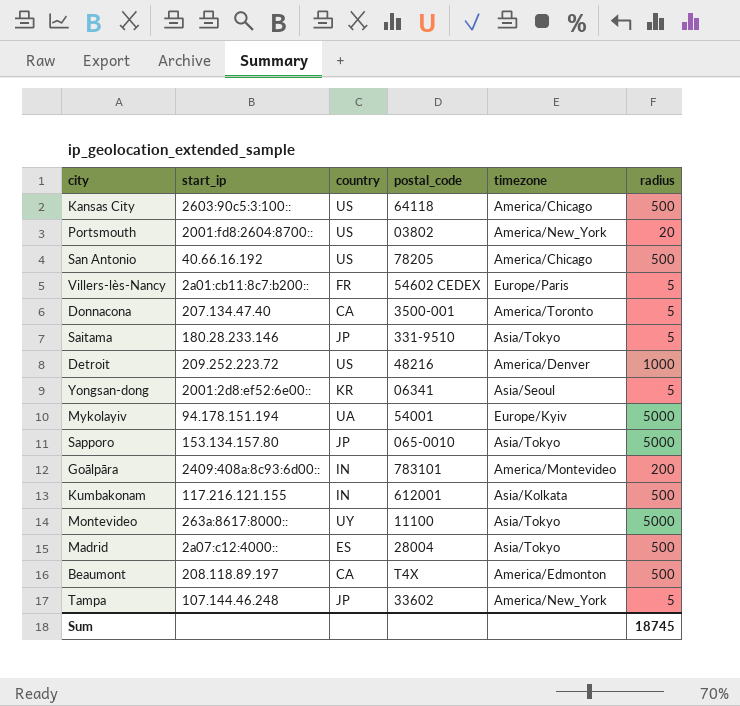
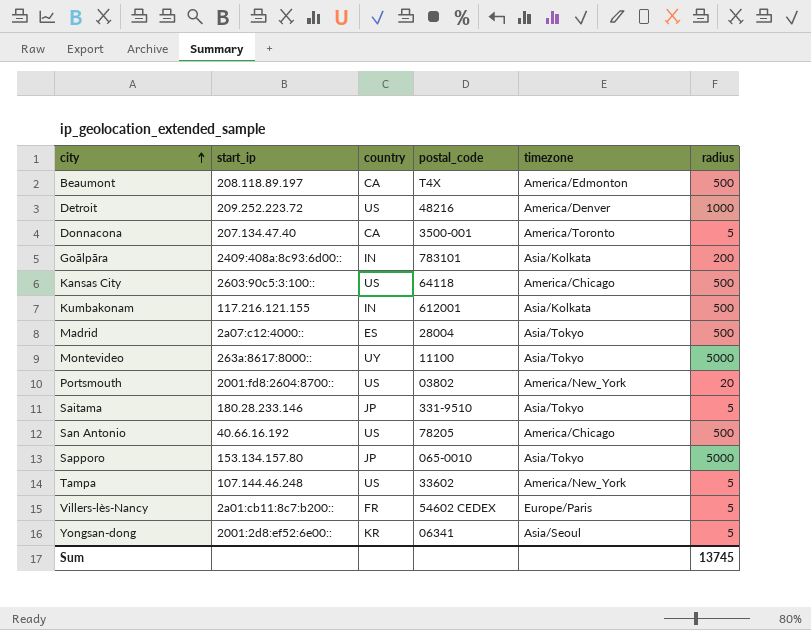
row order: none -> city ascending
row Mykolayiv: 94.178.151.194 | UA | 54001 | Europe/Kyiv | 5000 -> none
Goālpāra | timezone: America/Montevideo -> Asia/Kolkata
Tampa | country: JP -> US
Sum | radius: 18745 -> 13745

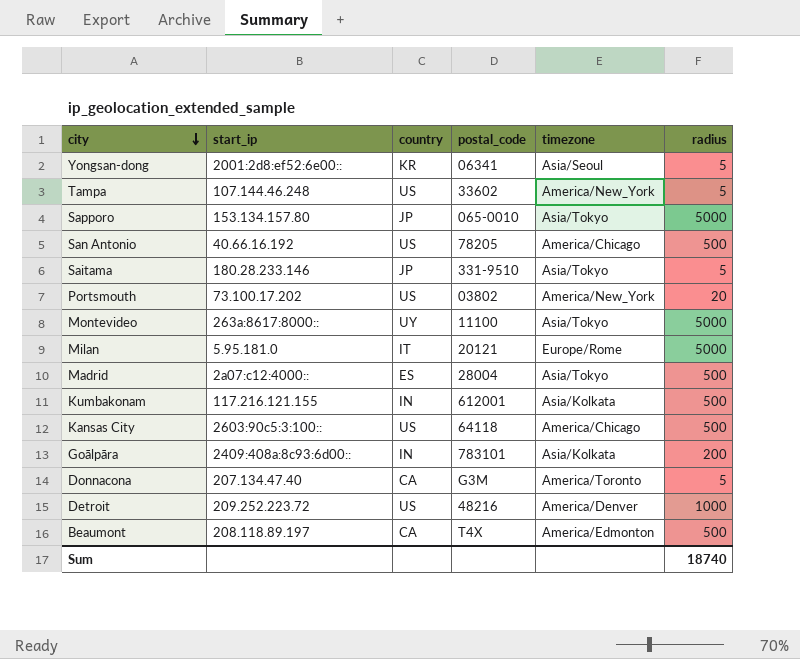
row order: city ascending -> city descending
row Villers-lès-Nancy: 2a01:cb11:8c7:b200:: | FR | 54602 CEDEX | Europe/Paris | 5 -> none
Portsmouth | start_ip: 2001:fd8:2604:8700:: -> 73.100.17.202
row Milan: none -> 5.95.181.0 | IT | 20121 | Europe/Rome | 5000
Donnacona | postal_code: 3500-001 -> G3M
Sum | radius: 13745 -> 18740

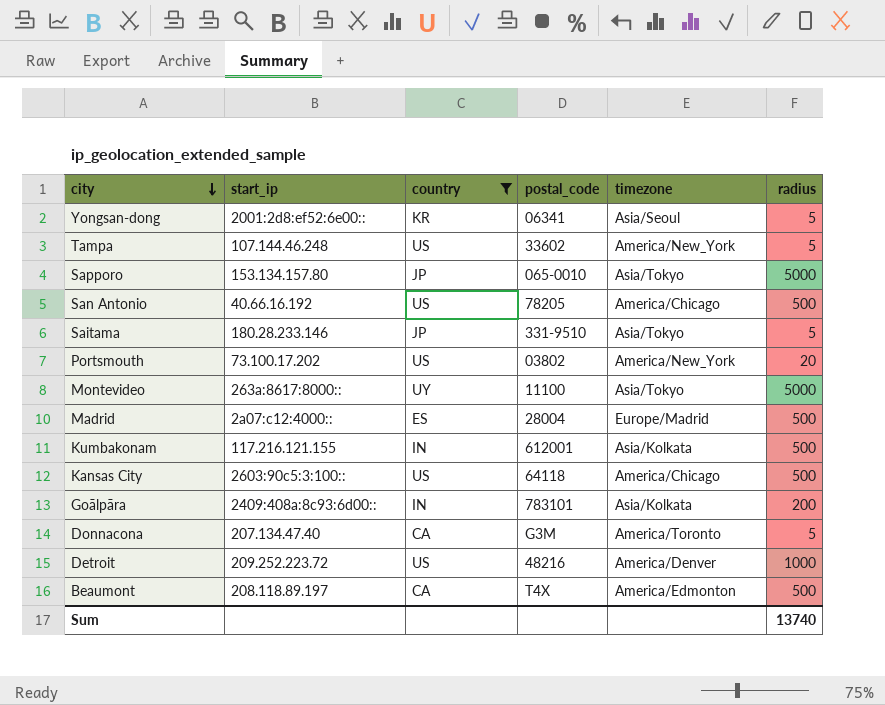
filter: none -> country != IT
Madrid | timezone: Asia/Tokyo -> Europe/Madrid
Sum | radius: 18740 -> 13740

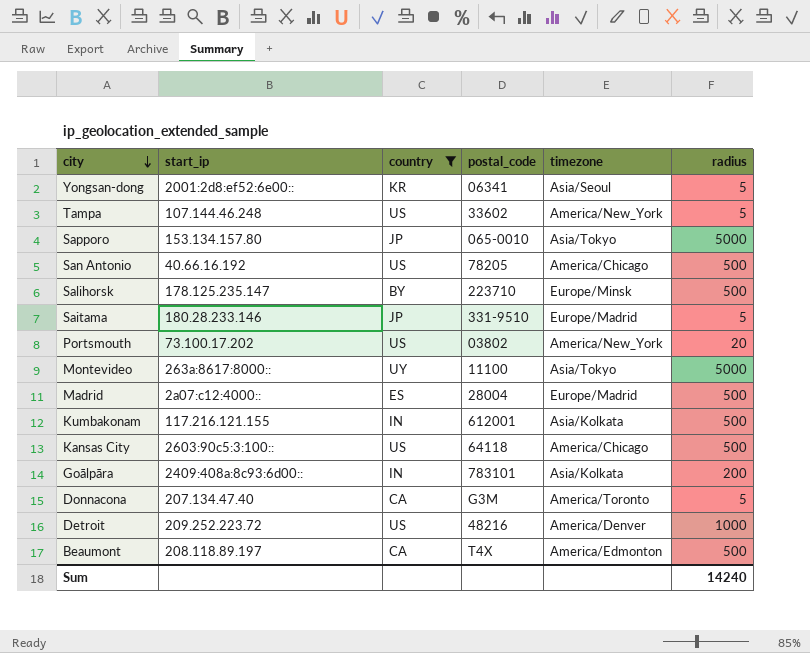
row Salihorsk: none -> 178.125.235.147 | BY | 223710 | Europe/Minsk | 500
Saitama | timezone: Asia/Tokyo -> Europe/Madrid
Sum | radius: 13740 -> 14240

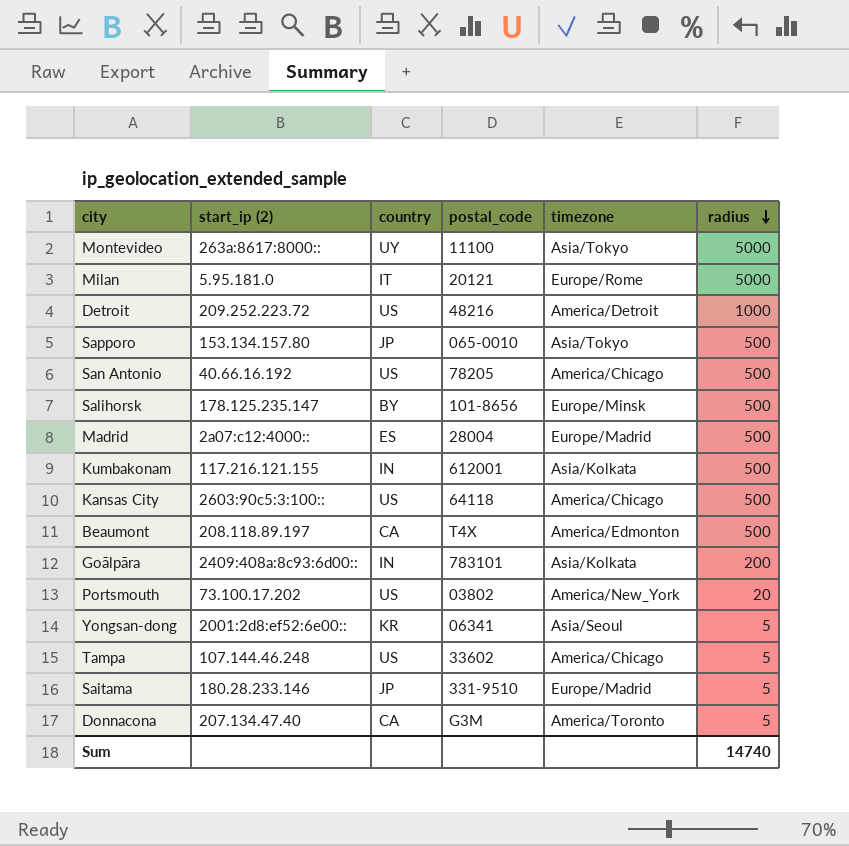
filter: country != IT -> none
row order: city descending -> radius descending
column name: start_ip -> start_ip (2)
Detroit | timezone: America/Denver -> America/Detroit
Sapporo | radius: 5000 -> 500
Salihorsk | postal_code: 223710 -> 101-8656
Tampa | timezone: America/New_York -> America/Chicago
Sum | radius: 14240 -> 14740

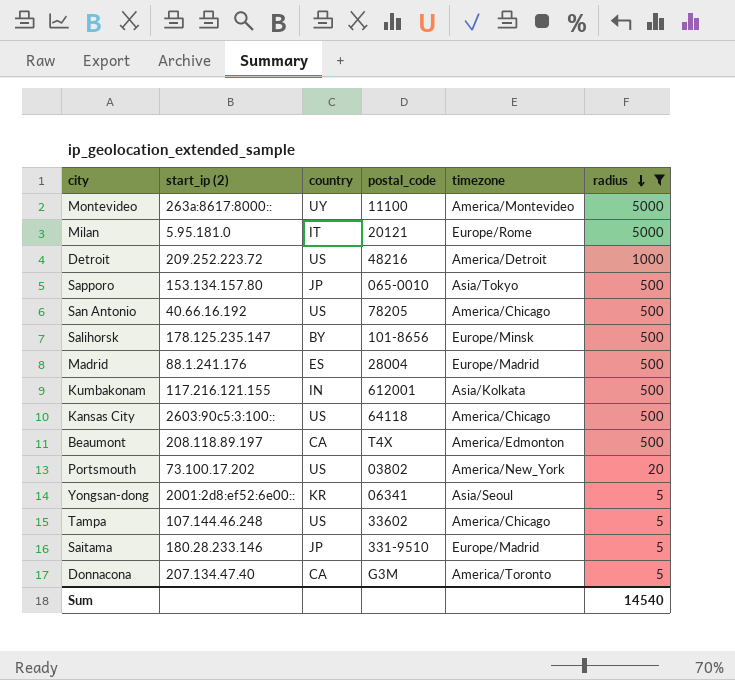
filter: none -> radius != 200
Montevideo | timezone: Asia/Tokyo -> America/Montevideo
Madrid | start_ip (2): 2a07:c12:4000:: -> 88.1.241.176
Sum | radius: 14740 -> 14540

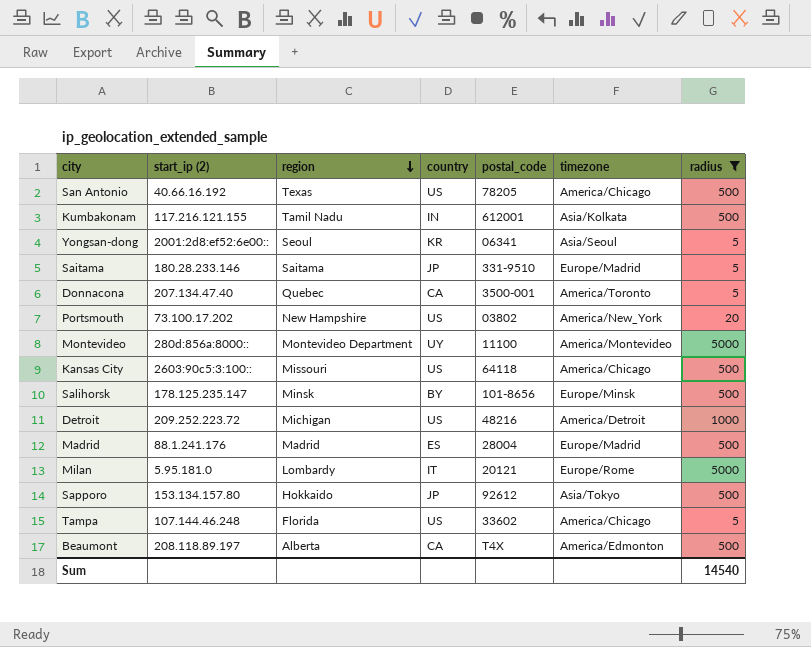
row order: radius descending -> region descending
column region | position: none -> 3
Donnacona | postal_code: G3M -> 3500-001
Montevideo | start_ip (2): 263a:8617:8000:: -> 280d:856a:8000::
Sapporo | postal_code: 065-0010 -> 92612

